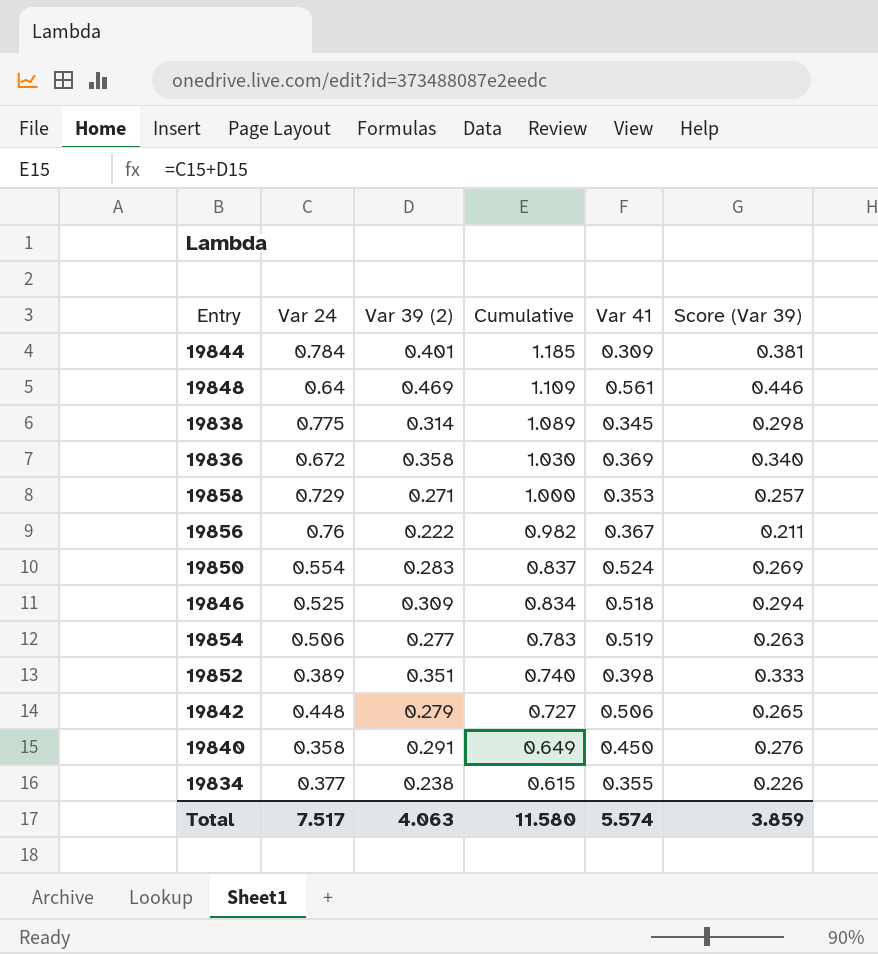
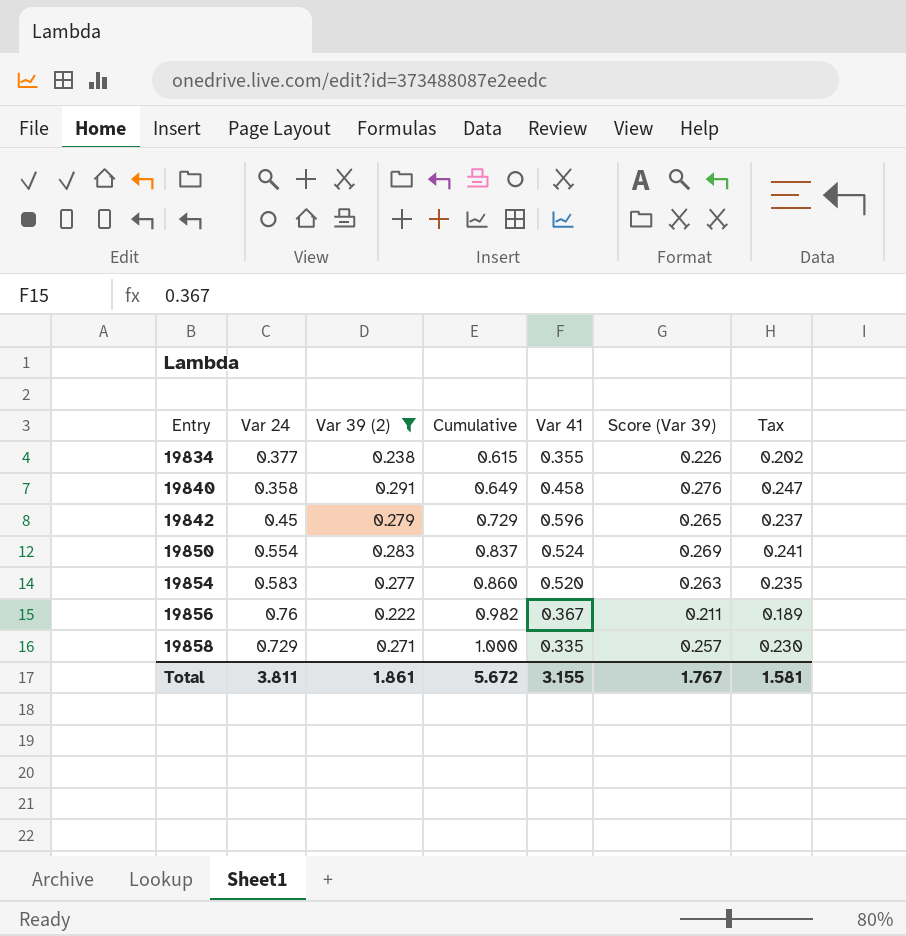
filter: none -> Var 39 (2) <= 0.291
row order: Cumulative descending -> Entry ascending
column Tax | formula: none -> [Var 39 (2)] * 0.85
19840 | Var 41: 0.450 -> 0.458
19842 | Var 24: 0.448 -> 0.45
19842 | Cumulative: 0.727 -> 0.729
19842 | Var 41: 0.506 -> 0.596
19854 | Var 24: 0.506 -> 0.583
19854 | Cumulative: 0.783 -> 0.860
19854 | Var 41: 0.519 -> 0.520
19858 | Var 41: 0.353 -> 0.335
Total | Var 24: 7.517 -> 3.811
Total | Var 39 (2): 4.063 -> 1.861
Total | Cumulative: 11.580 -> 5.672
Total | Var 41: 5.574 -> 3.155
Total | Score (Var 39): 3.859 -> 1.767

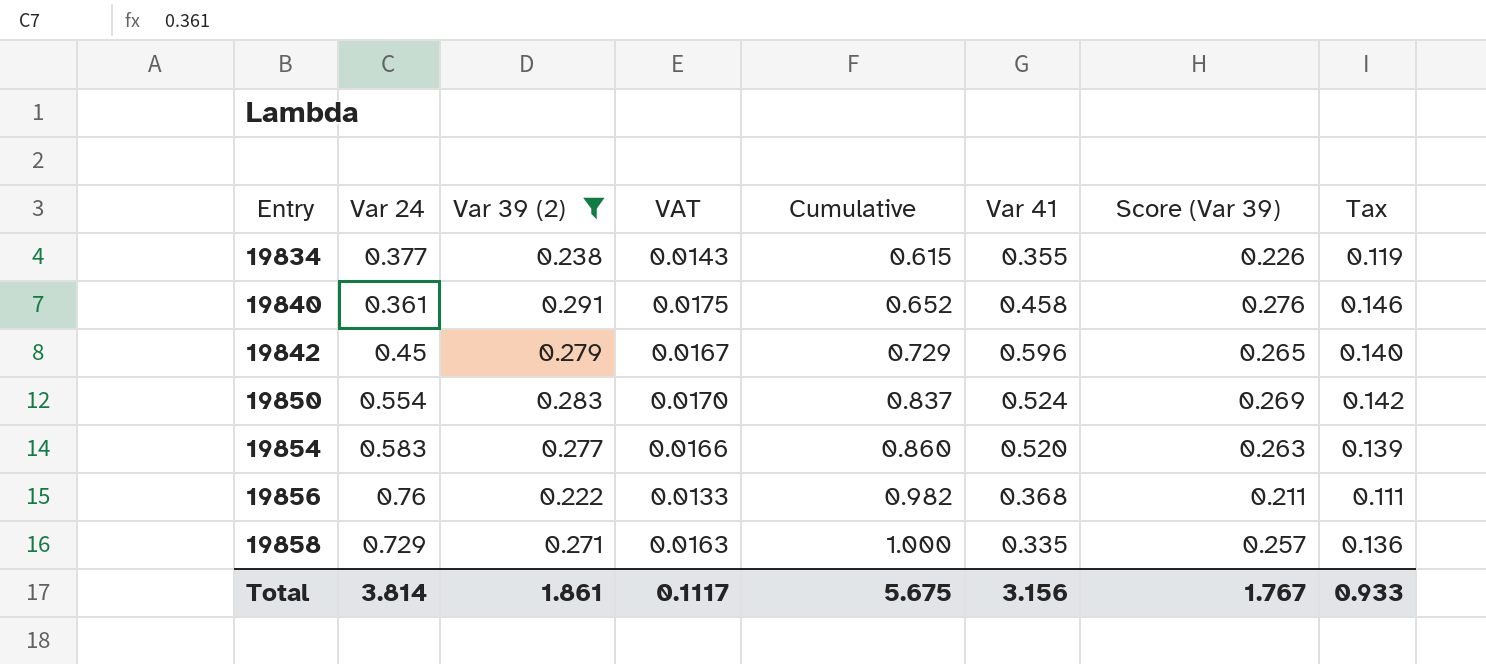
column VAT | formula: none -> [Var 39 (2)] * 0.06
column Tax | formula: [Var 39 (2)] * 0.85 -> [Var 39 (2)] * 0.5
19840 | Var 24: 0.358 -> 0.361
19840 | Cumulative: 0.649 -> 0.652
19856 | Var 41: 0.367 -> 0.368
Total | Var 24: 3.811 -> 3.814
Total | Cumulative: 5.672 -> 5.675
Total | Var 41: 3.155 -> 3.156
Total | Tax: 1.581 -> 0.933

